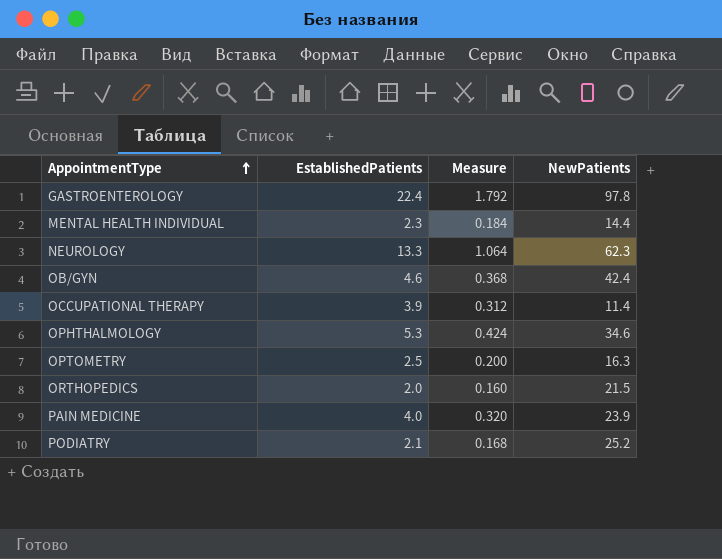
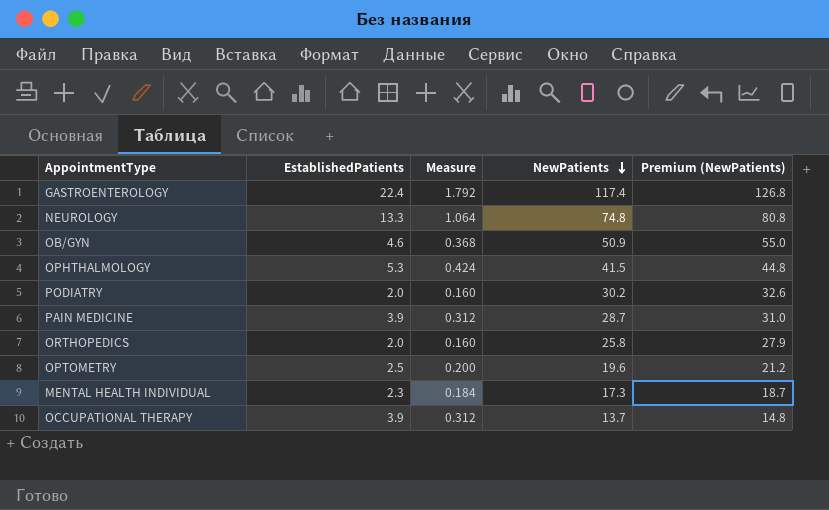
row order: AppointmentType ascending -> NewPatients descending
column Premium (NewPatients) | formula: none -> [NewPatients] * 1.08
GASTROENTEROLOGY | NewPatients: 97.8 -> 117.4
NEUROLOGY | NewPatients: 62.3 -> 74.8
OB/GYN | NewPatients: 42.4 -> 50.9
OPHTHALMOLOGY | NewPatients: 34.6 -> 41.5
PODIATRY | EstablishedPatients: 2.1 -> 2.0
PODIATRY | Measure: 0.168 -> 0.160
PODIATRY | NewPatients: 25.2 -> 30.2
PAIN MEDICINE | EstablishedPatients: 4.0 -> 3.9
PAIN MEDICINE | Measure: 0.320 -> 0.312
PAIN MEDICINE | NewPatients: 23.9 -> 28.7
ORTHOPEDICS | NewPatients: 21.5 -> 25.8
OPTOMETRY | NewPatients: 16.3 -> 19.6
MENTAL HEALTH INDIVIDUAL | NewPatients: 14.4 -> 17.3
OCCUPATIONAL THERAPY | NewPatients: 11.4 -> 13.7

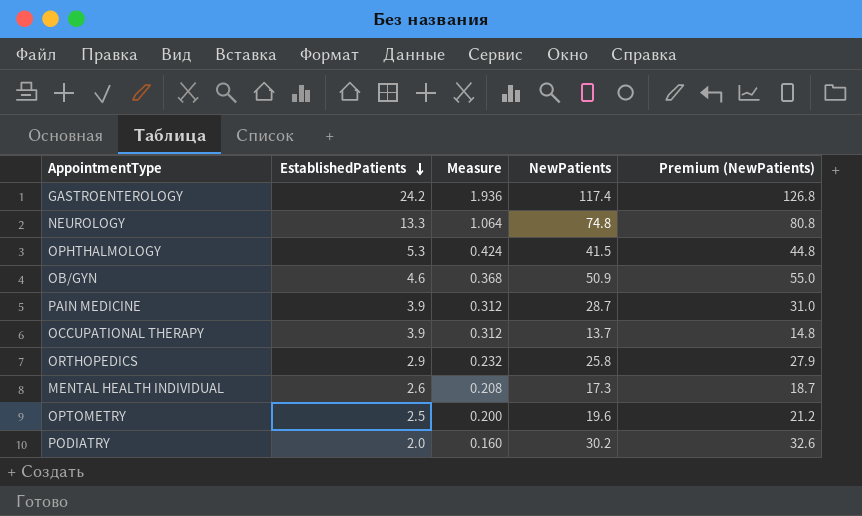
row order: NewPatients descending -> EstablishedPatients descending
GASTROENTEROLOGY | EstablishedPatients: 22.4 -> 24.2
GASTROENTEROLOGY | Measure: 1.792 -> 1.936
ORTHOPEDICS | EstablishedPatients: 2.0 -> 2.9
ORTHOPEDICS | Measure: 0.160 -> 0.232
MENTAL HEALTH INDIVIDUAL | EstablishedPatients: 2.3 -> 2.6
MENTAL HEALTH INDIVIDUAL | Measure: 0.184 -> 0.208

